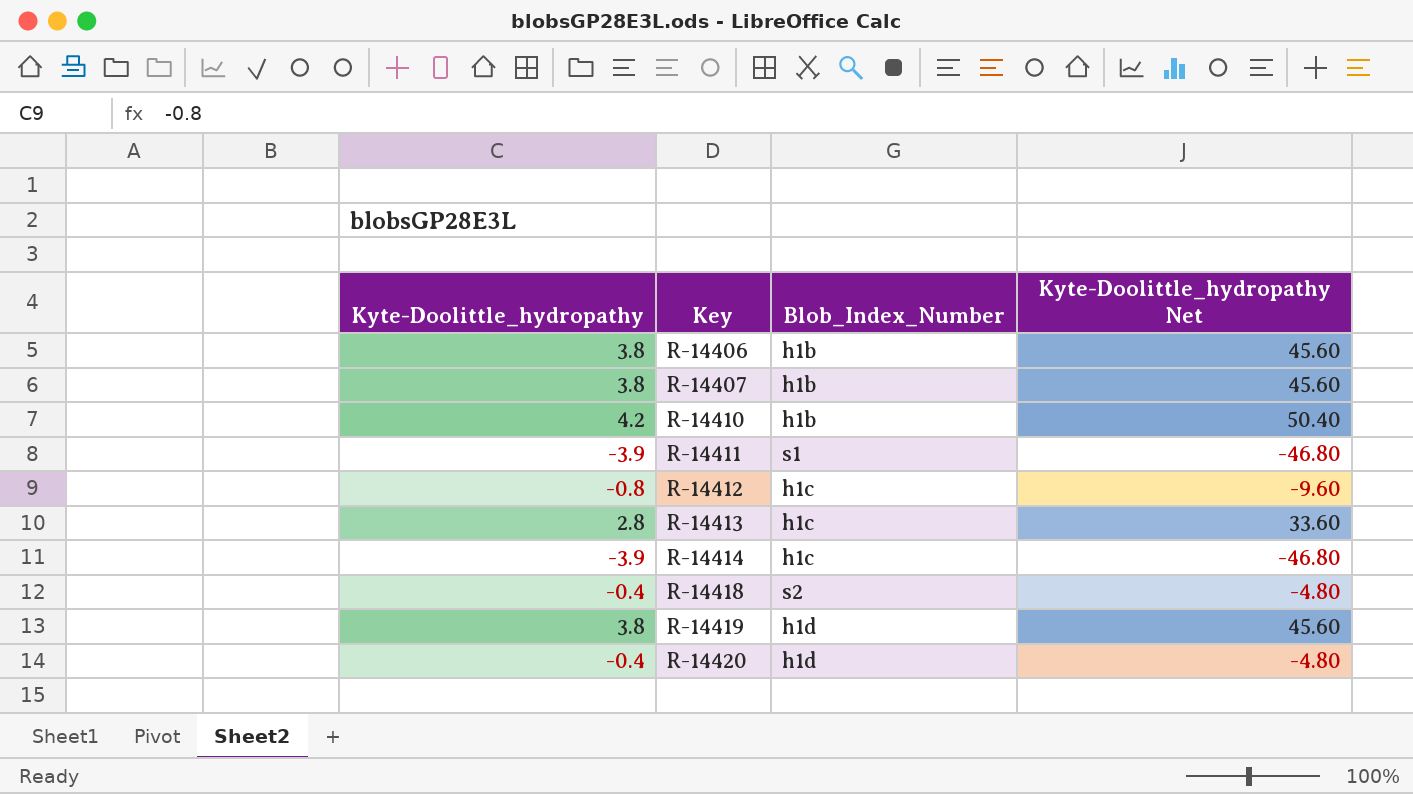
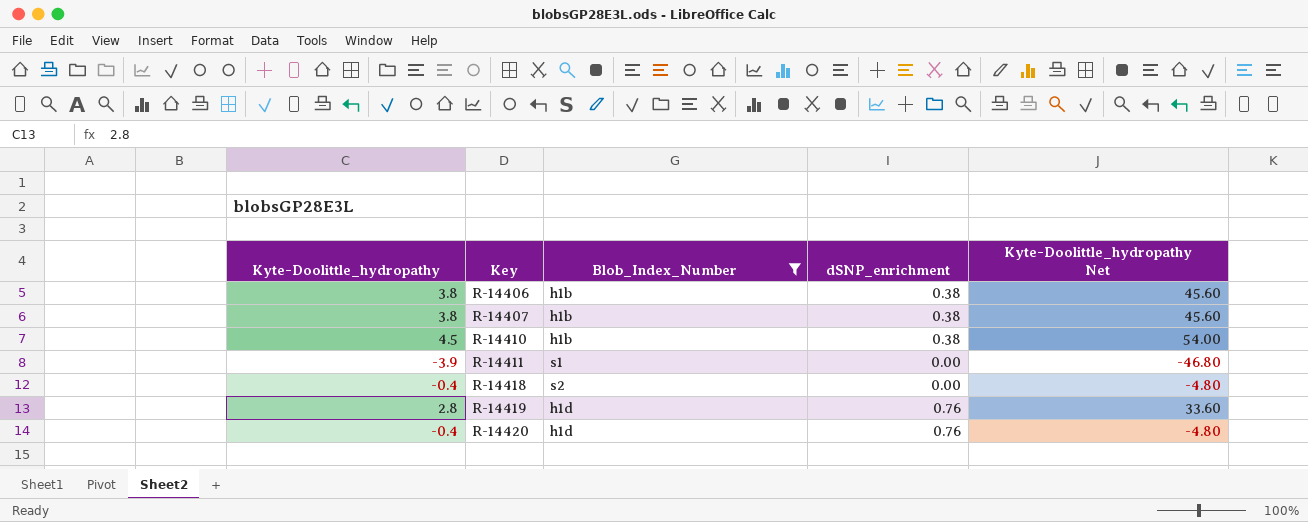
filter: none -> Blob_Index_Number != h1c
column dSNP_enrichment | position: none -> 4
R-14410 | Kyte-Doolittle_hydropathy: 4.2 -> 4.5
R-14410 | Kyte-Doolittle_hydropathy Net: 50.40 -> 54.00
R-14419 | Kyte-Doolittle_hydropathy: 3.8 -> 2.8
R-14419 | Kyte-Doolittle_hydropathy Net: 45.60 -> 33.60

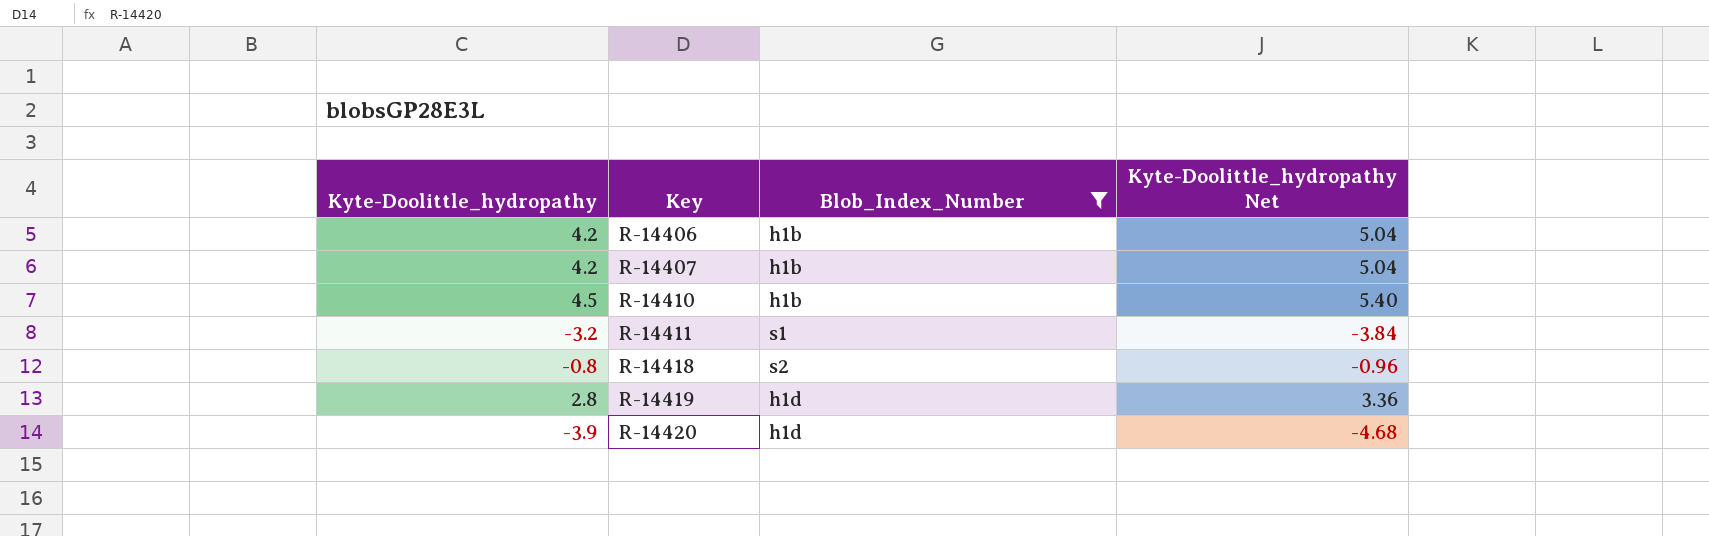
column dSNP_enrichment | position: 4 -> none
column Kyte-Doolittle_hydropathy Net | formula: [Kyte-Doolittle_hydropathy] * 12 -> [Kyte-Doolittle_hydropathy] * 1.2
R-14406 | Kyte-Doolittle_hydropathy: 3.8 -> 4.2
R-14407 | Kyte-Doolittle_hydropathy: 3.8 -> 4.2
R-14411 | Kyte-Doolittle_hydropathy: -3.9 -> -3.2
R-14418 | Kyte-Doolittle_hydropathy: -0.4 -> -0.8
R-14420 | Kyte-Doolittle_hydropathy: -0.4 -> -3.9

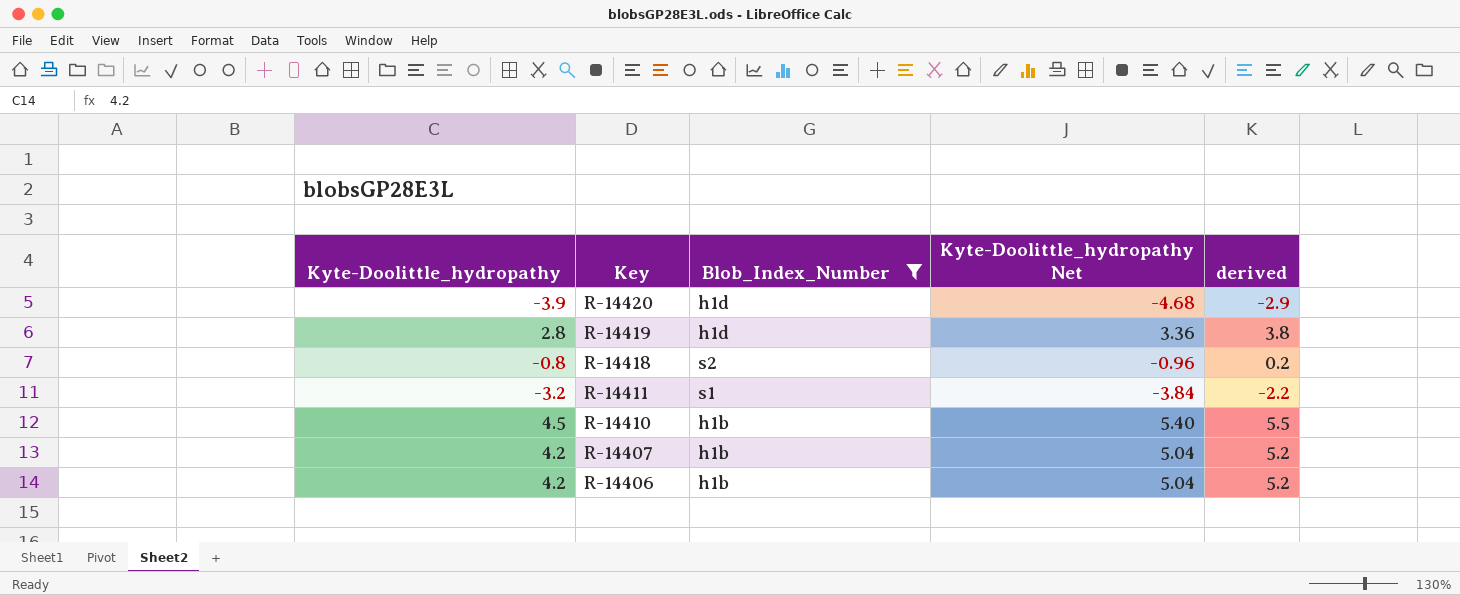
row order: Key ascending -> Key descending
column derived | formula: none -> [Kyte-Doolittle_hydropathy] + 1

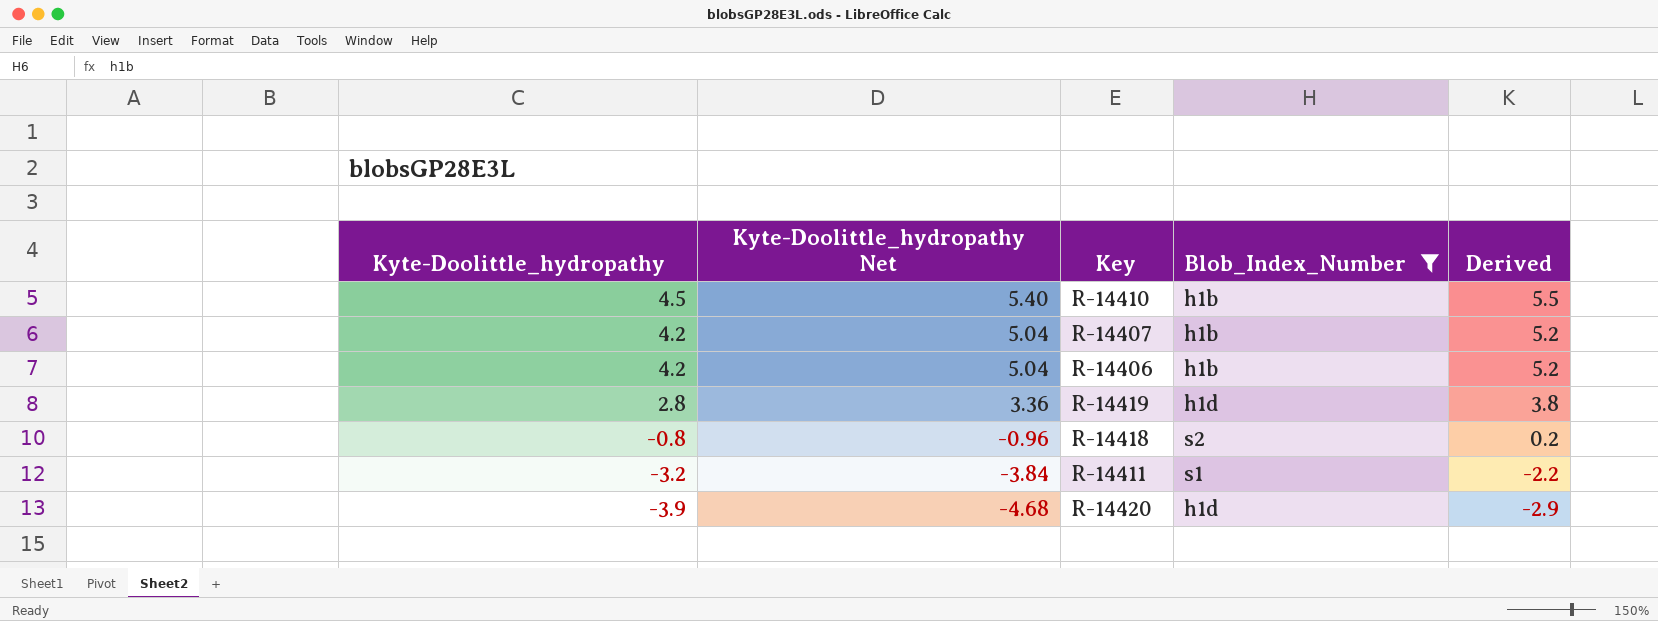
row order: Key descending -> Kyte-Doolittle_hydropathy descending
column Kyte-Doolittle_hydropathy Net | position: 4 -> 2
column name: derived -> Derived

